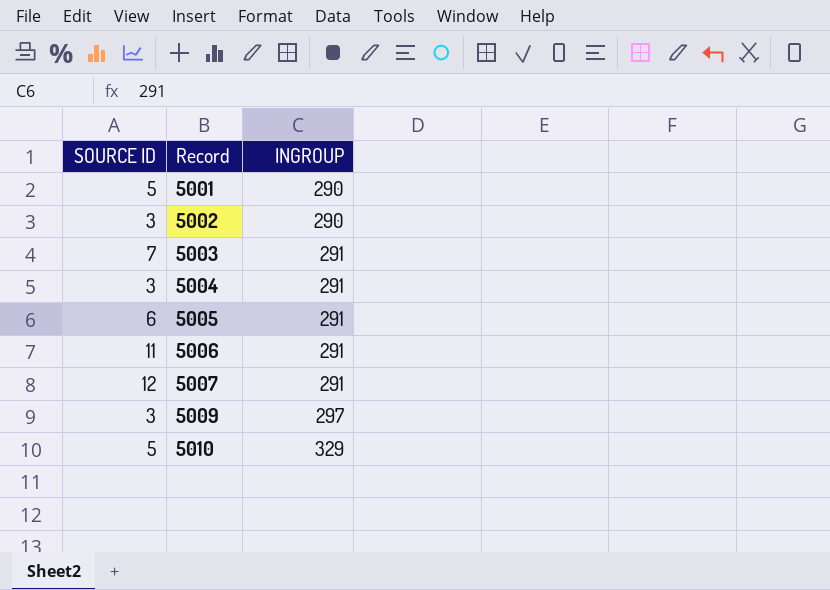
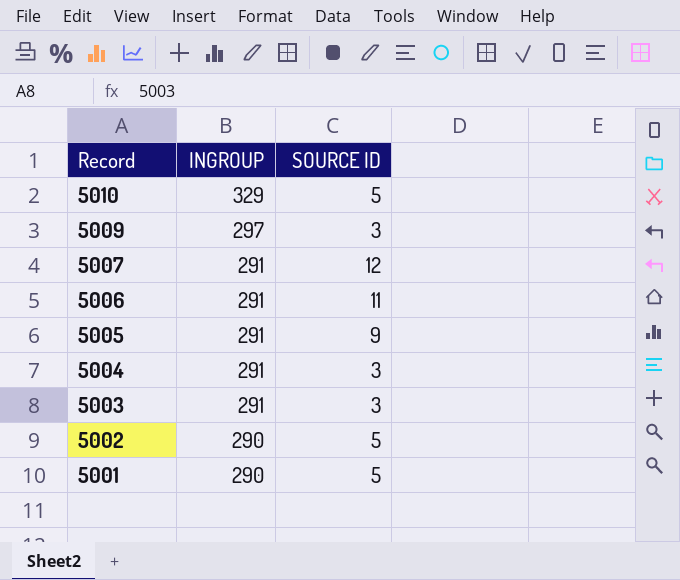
row order: Record ascending -> Record descending
column SOURCE ID | position: 1 -> 3
5005 | SOURCE ID: 6 -> 9
5003 | SOURCE ID: 7 -> 3
5002 | SOURCE ID: 3 -> 5

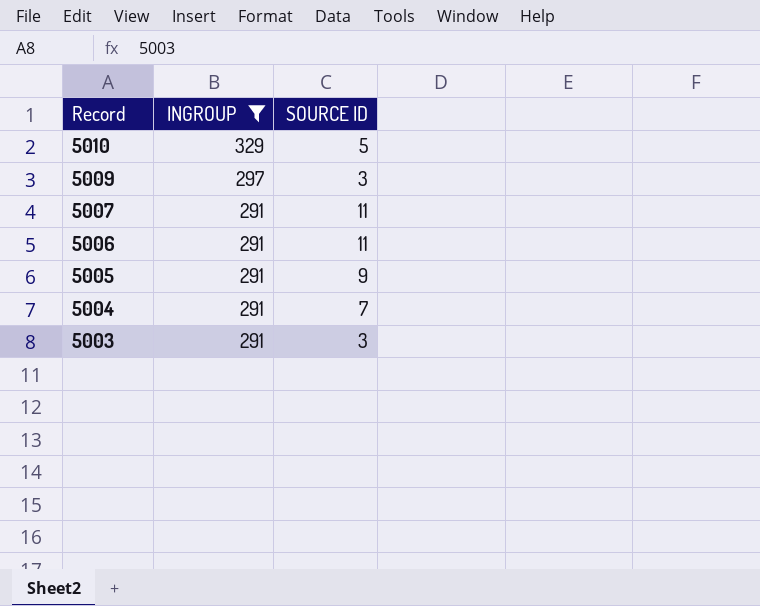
filter: none -> INGROUP != 290
5007 | SOURCE ID: 12 -> 11
5004 | SOURCE ID: 3 -> 7

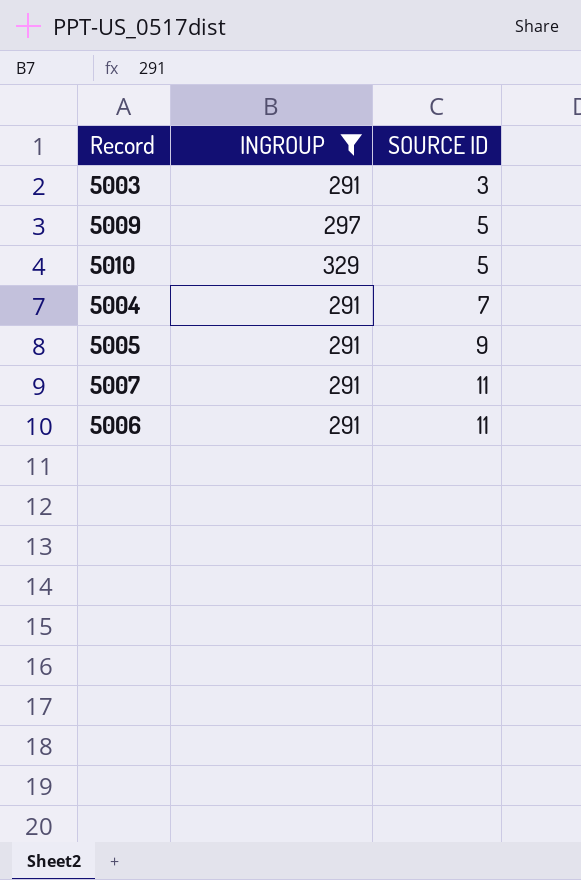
row order: Record descending -> SOURCE ID ascending
5009 | SOURCE ID: 3 -> 5

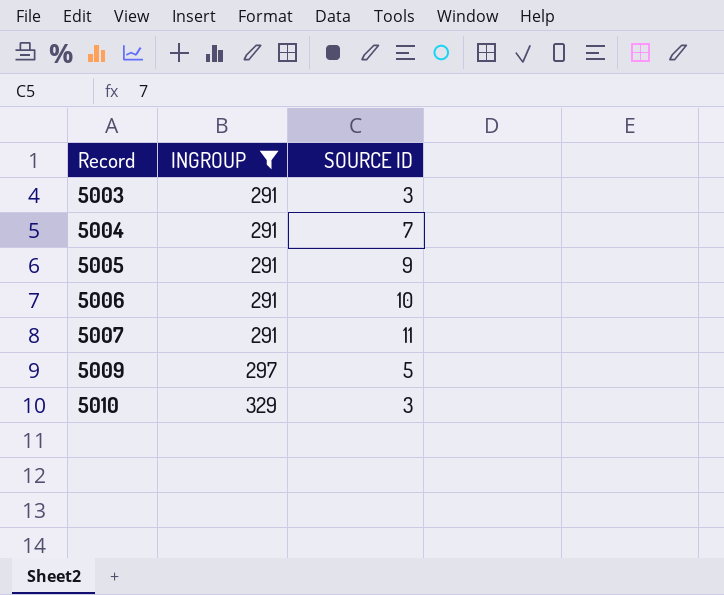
row order: SOURCE ID ascending -> Record ascending
5006 | SOURCE ID: 11 -> 10
5010 | SOURCE ID: 5 -> 3

